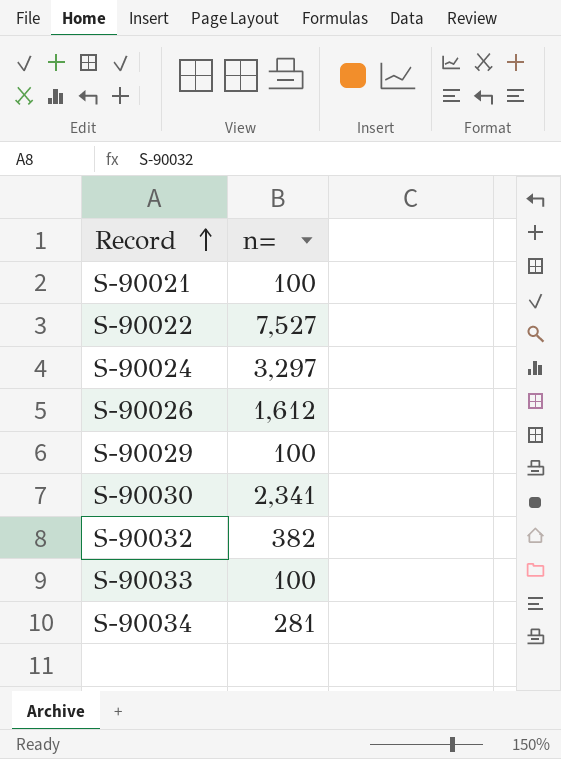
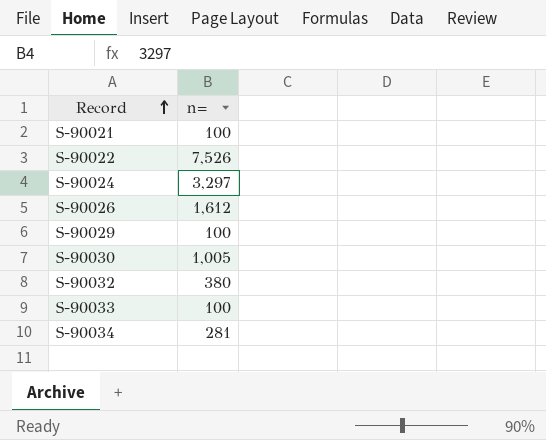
S-90022 | n=: 7,527 -> 7,526
S-90030 | n=: 2,341 -> 1,005
S-90032 | n=: 382 -> 380

